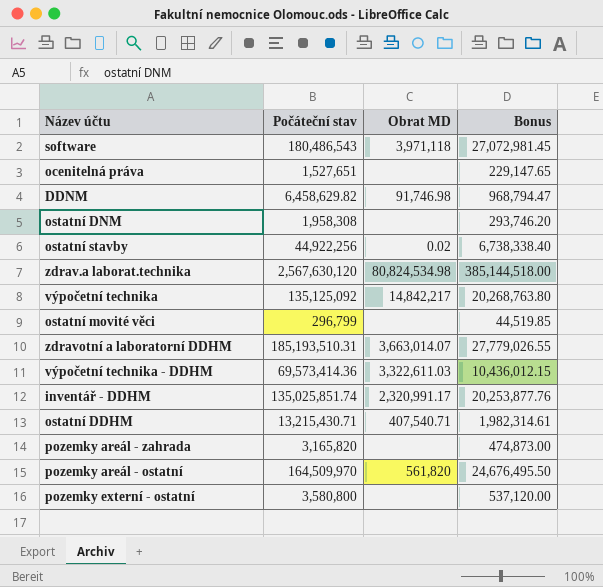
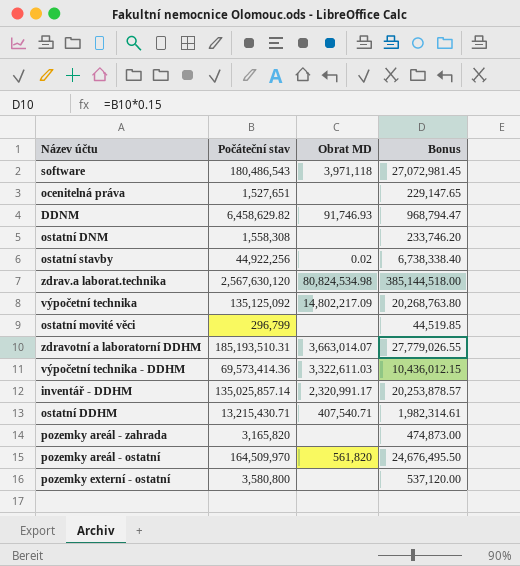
DDNM | Obrat MD: 91,746.98 -> 91,746.93
ostatní DNM | Počáteční stav: 1,958,308 -> 1,558,308
ostatní DNM | Bonus: 293,746.20 -> 233,746.20
výpočetní technika | Obrat MD: 14,842,217 -> 14,802,217.09
inventář - DDHM | Počáteční stav: 135,025,851.74 -> 135,025,857.14
inventář - DDHM | Bonus: 20,253,877.76 -> 20,253,878.57

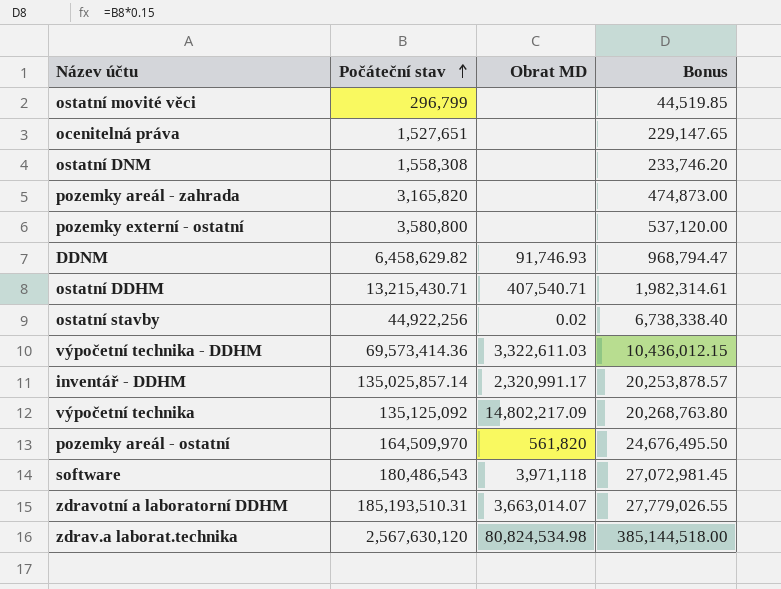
row order: none -> Počáteční stav ascending

